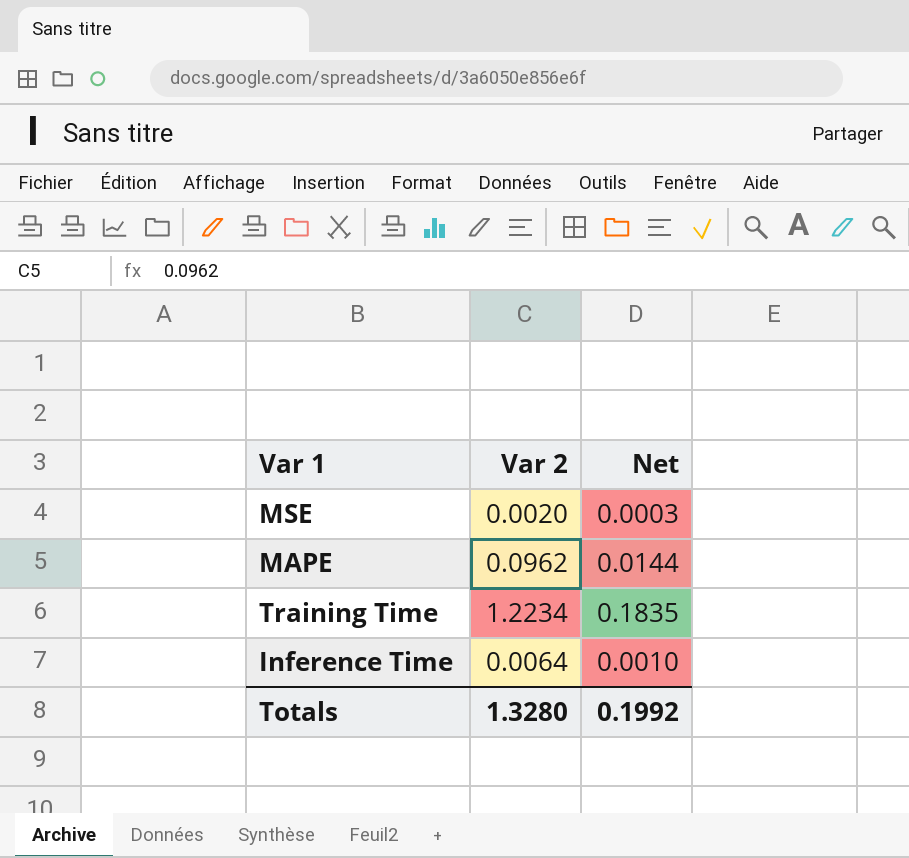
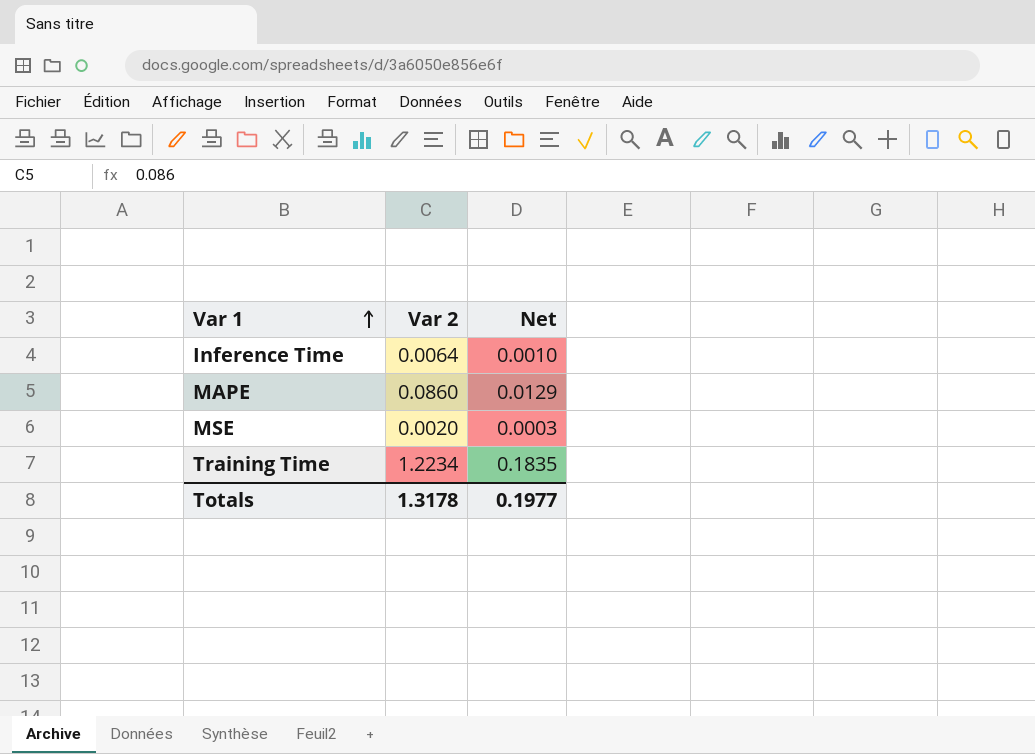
row order: none -> Var 1 ascending
MAPE | Var 2: 0.0962 -> 0.0860
MAPE | Net: 0.0144 -> 0.0129
Totals | Var 2: 1.3280 -> 1.3178
Totals | Net: 0.1992 -> 0.1977

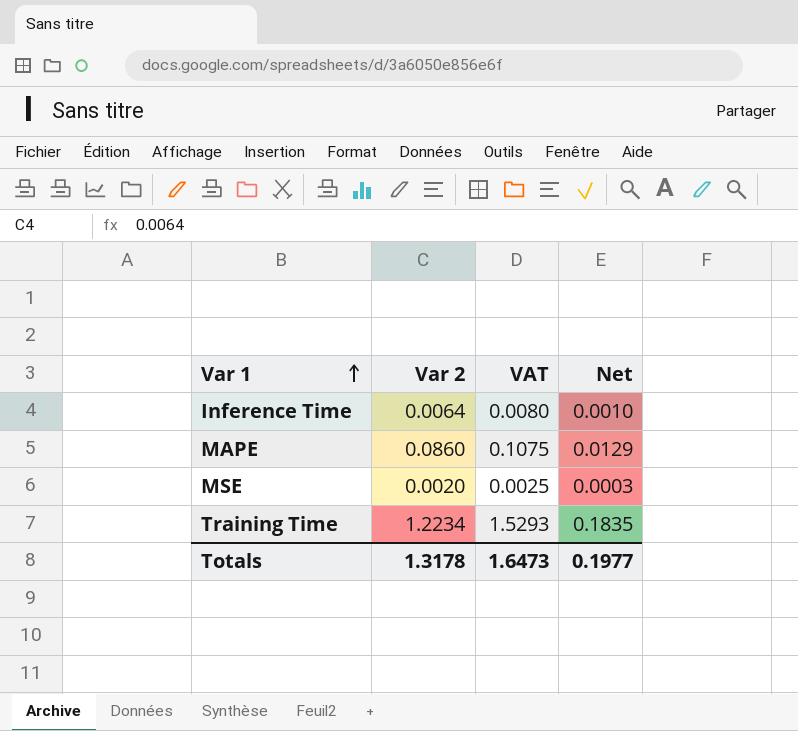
column VAT | formula: none -> [Var 2] * 1.25

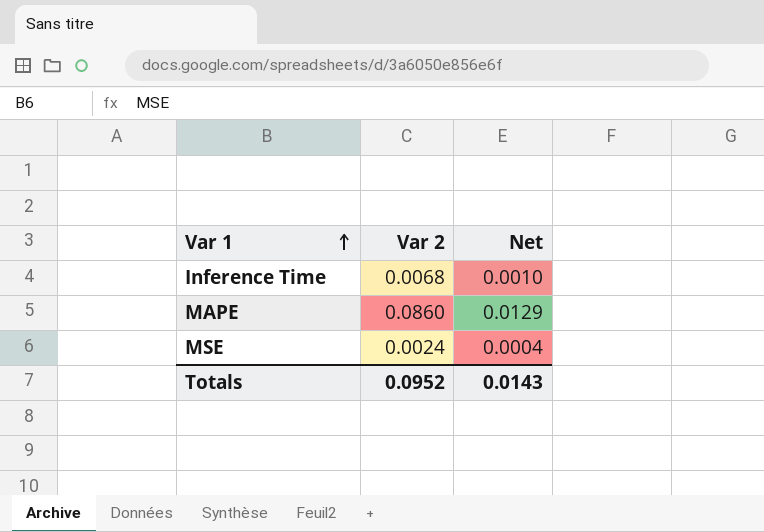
column VAT | formula: [Var 2] * 1.25 -> none
row Training Time: 1.2234 | 1.5293 | 0.1835 -> none
Inference Time | Var 2: 0.0064 -> 0.0068
MSE | Var 2: 0.0020 -> 0.0024
MSE | Net: 0.0003 -> 0.0004
Totals | Var 2: 1.3178 -> 0.0952
Totals | Net: 0.1977 -> 0.0143

